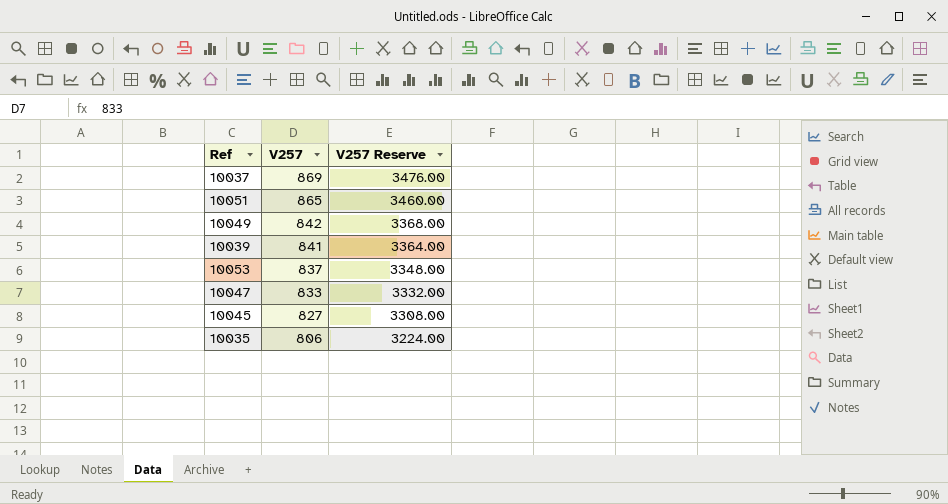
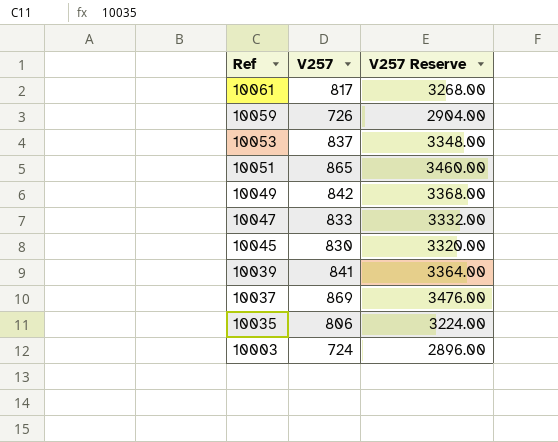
row order: V257 descending -> Ref descending
row 10061: none -> 817 | 3268.00
row 10059: none -> 726 | 2904.00
10045 | V257: 827 -> 830
10045 | V257 Reserve: 3308.00 -> 3320.00
row 10003: none -> 724 | 2896.00

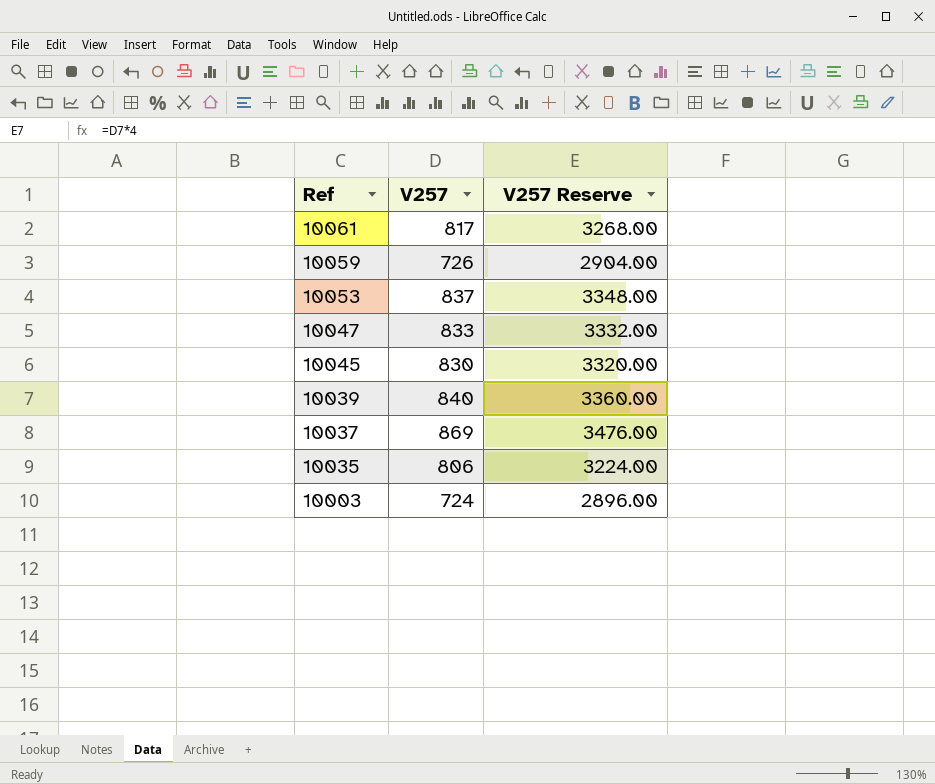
row 10051: 865 | 3460.00 -> none
row 10049: 842 | 3368.00 -> none
10039 | V257: 841 -> 840
10039 | V257 Reserve: 3364.00 -> 3360.00

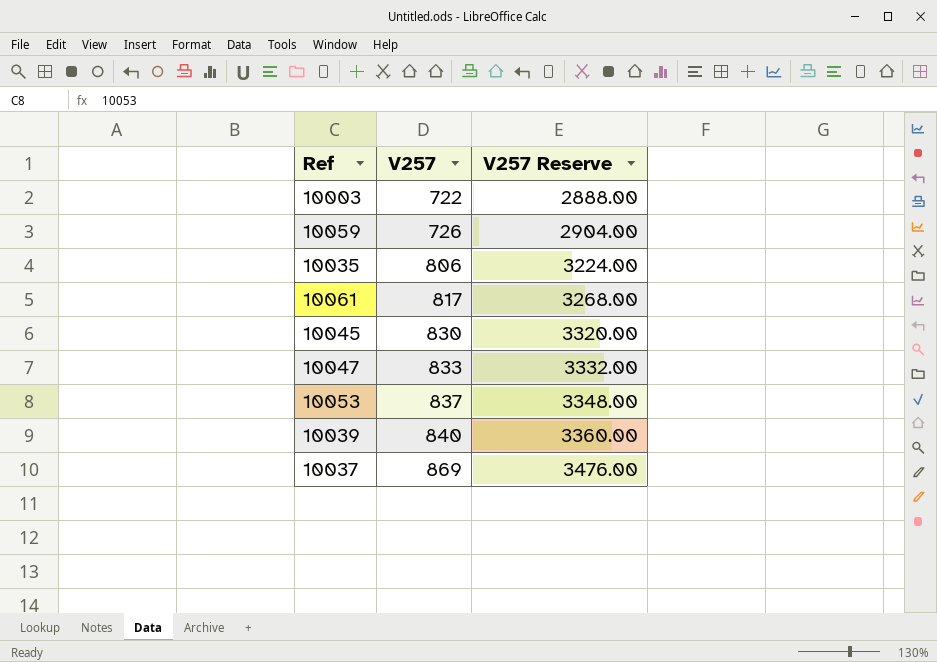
row order: Ref descending -> V257 ascending
10003 | V257: 724 -> 722
10003 | V257 Reserve: 2896.00 -> 2888.00

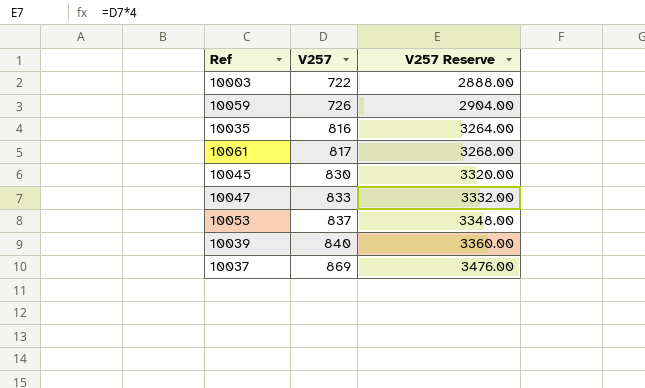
10035 | V257: 806 -> 816
10035 | V257 Reserve: 3224.00 -> 3264.00

